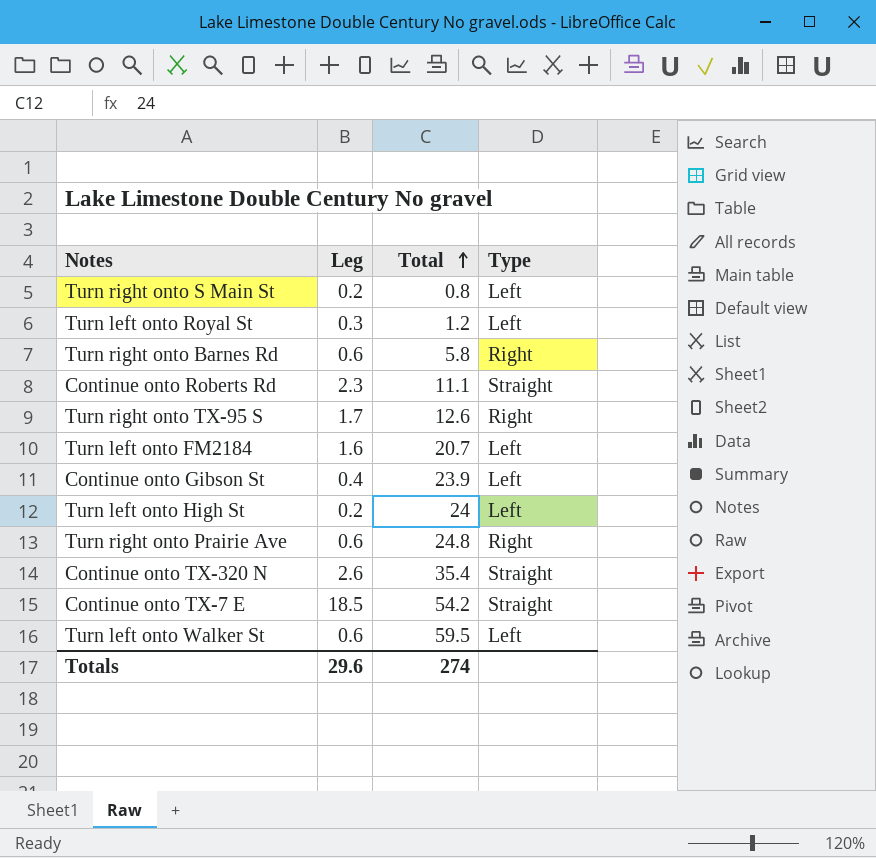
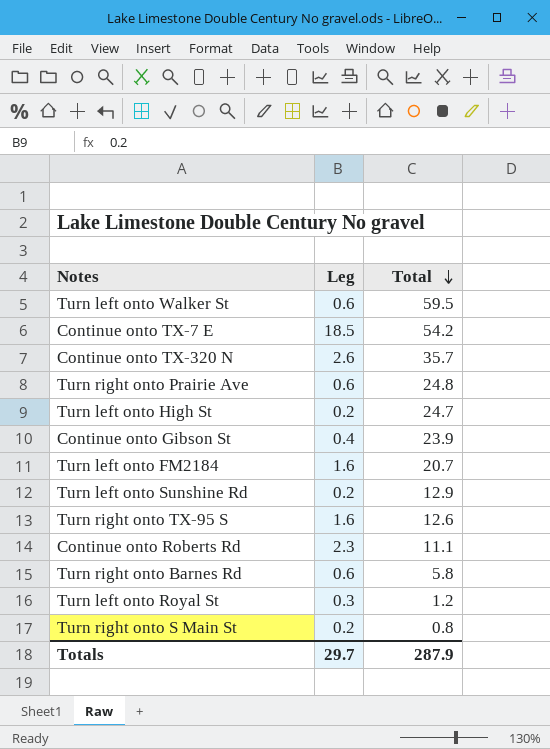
row order: Total ascending -> Total descending
column Type | position: 4 -> none
Continue onto TX-320 N | Total: 35.4 -> 35.7
Turn left onto High St | Total: 24 -> 24.7
row Turn left onto Sunshine Rd: none -> 0.2 | 12.9
Turn right onto TX-95 S | Leg: 1.7 -> 1.6
Totals | Leg: 29.6 -> 29.7
Totals | Total: 274 -> 287.9

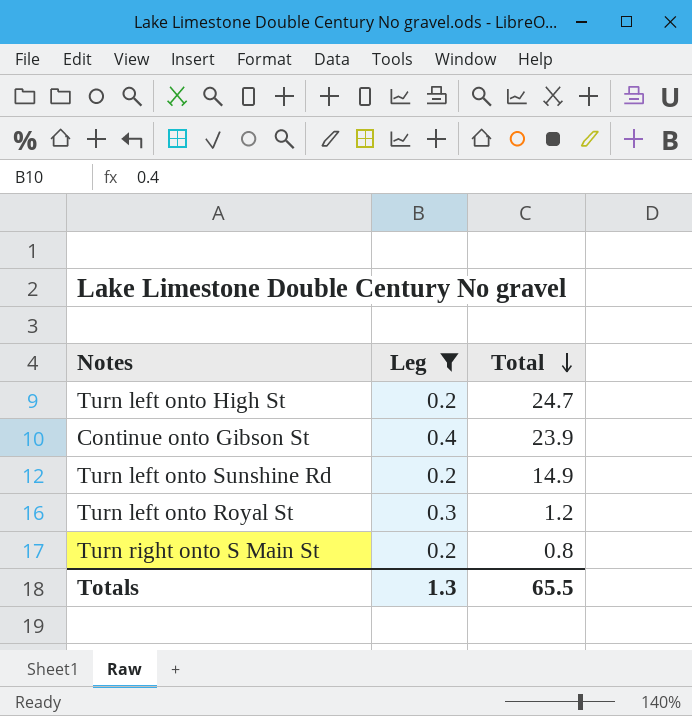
filter: none -> Leg <= 0.4
Turn left onto Sunshine Rd | Total: 12.9 -> 14.9
Totals | Leg: 29.7 -> 1.3
Totals | Total: 287.9 -> 65.5

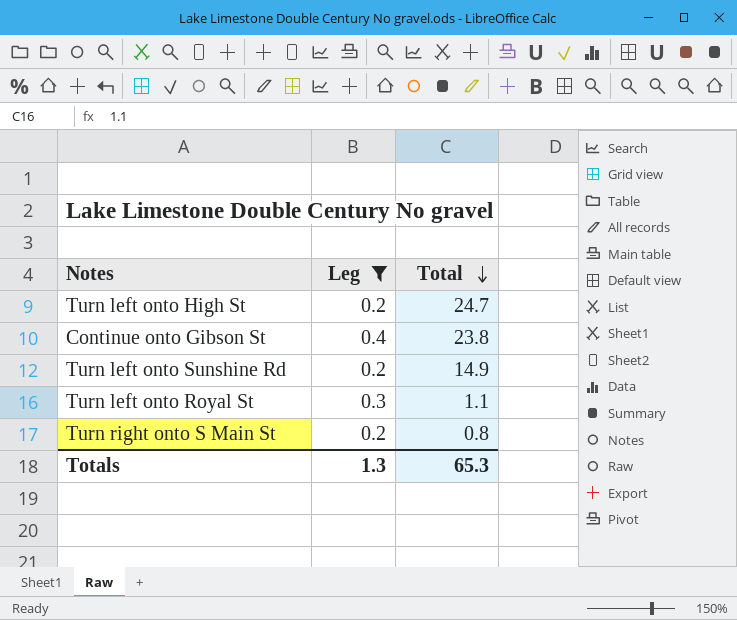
Continue onto Gibson St | Total: 23.9 -> 23.8
Turn left onto Royal St | Total: 1.2 -> 1.1
Totals | Total: 65.5 -> 65.3

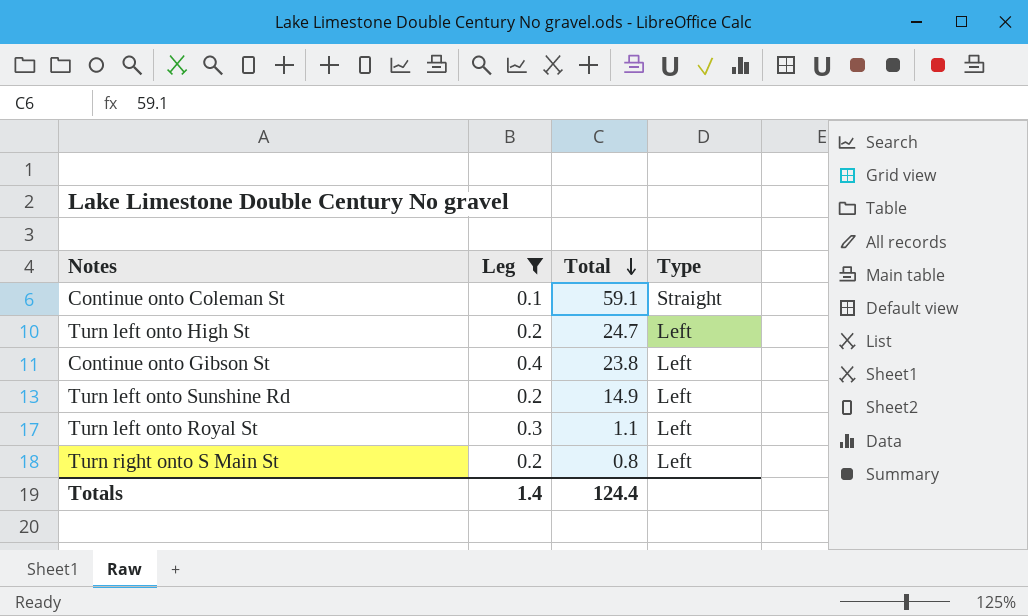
column Type | position: none -> 4
row Continue onto Coleman St: none -> 0.1 | 59.1 | Straight
Totals | Leg: 1.3 -> 1.4
Totals | Total: 65.3 -> 124.4

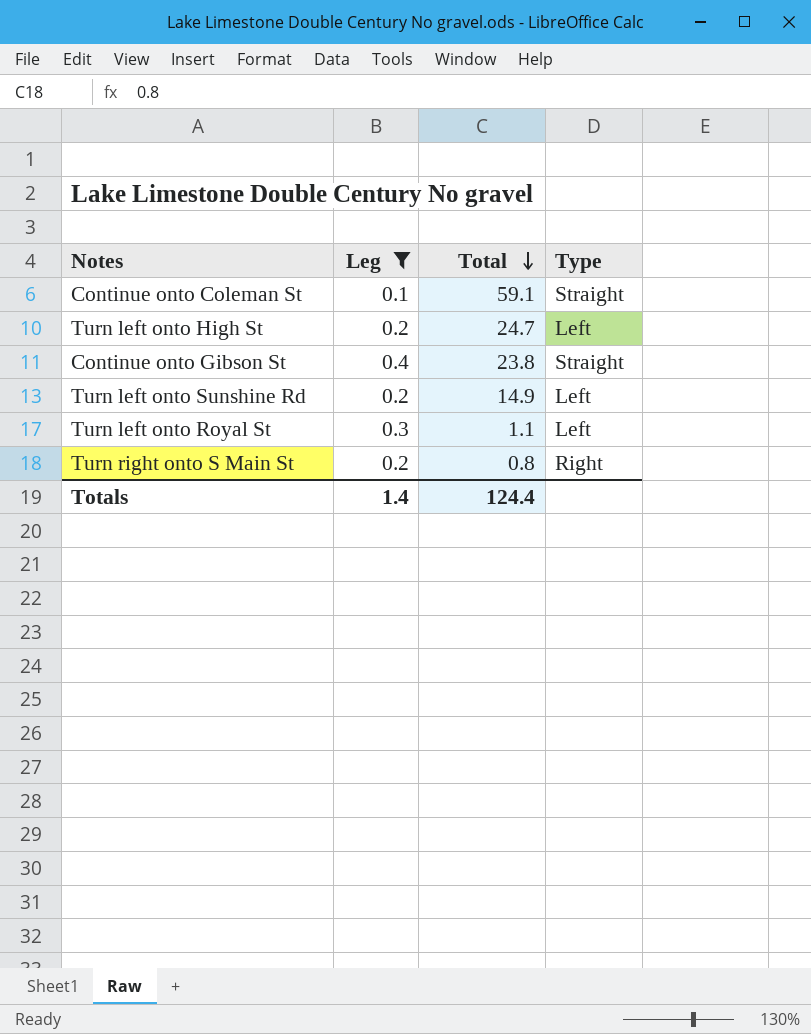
Continue onto Gibson St | Type: Left -> Straight
Turn right onto S Main St | Type: Left -> Right

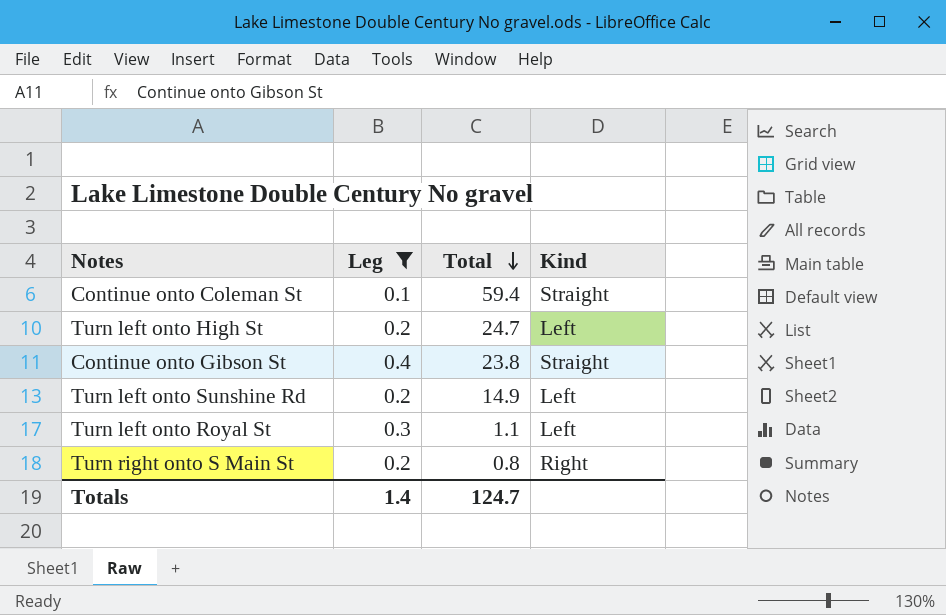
column name: Type -> Kind
Continue onto Coleman St | Total: 59.1 -> 59.4
Totals | Total: 124.4 -> 124.7

